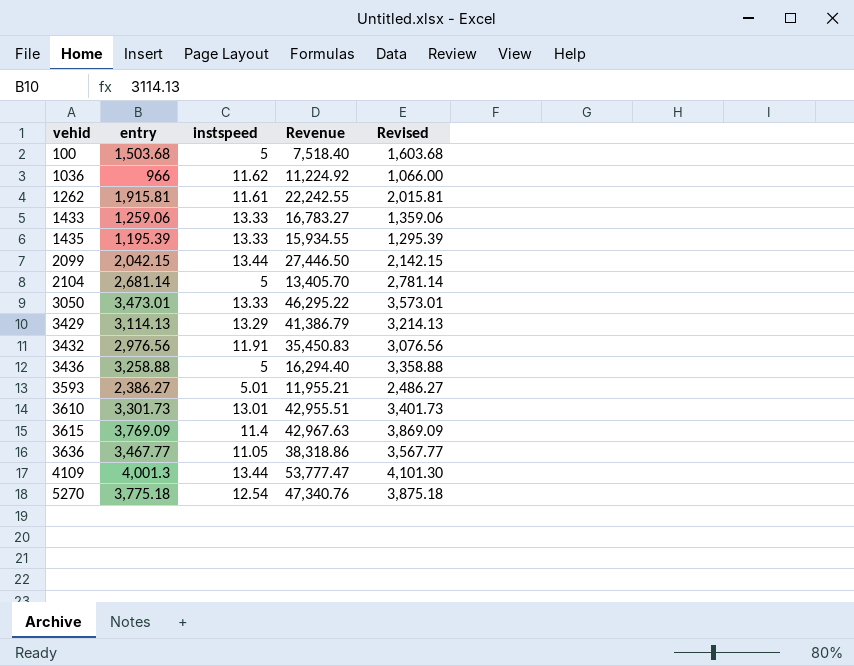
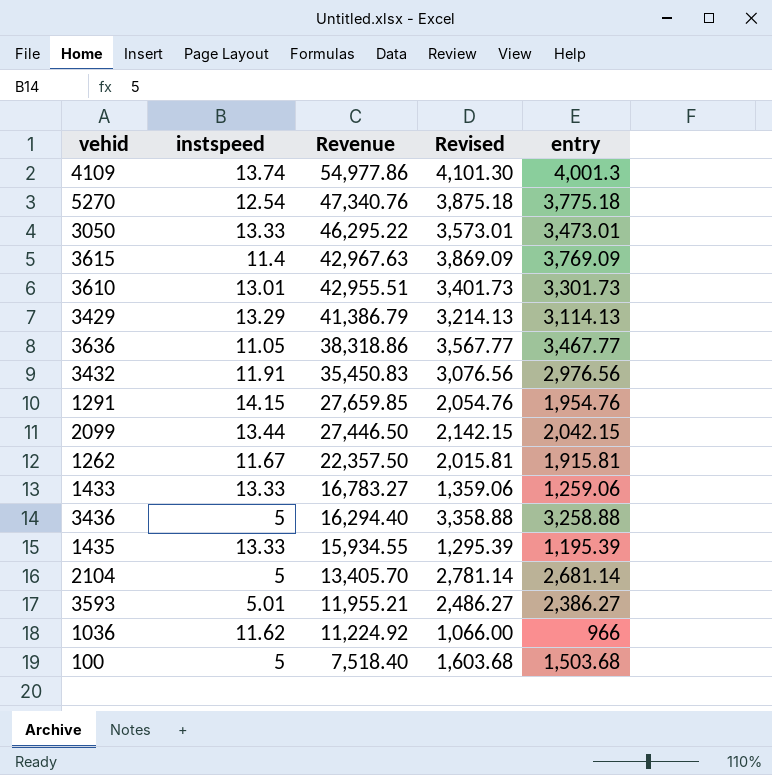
row order: vehid ascending -> Revenue descending
column entry | position: 2 -> 5
4109 | instspeed: 13.44 -> 13.74
4109 | Revenue: 53,777.47 -> 54,977.86
row 1291: none -> 14.15 | 27,659.85 | 2,054.76 | 1,954.76
1262 | instspeed: 11.61 -> 11.67
1262 | Revenue: 22,242.55 -> 22,357.50

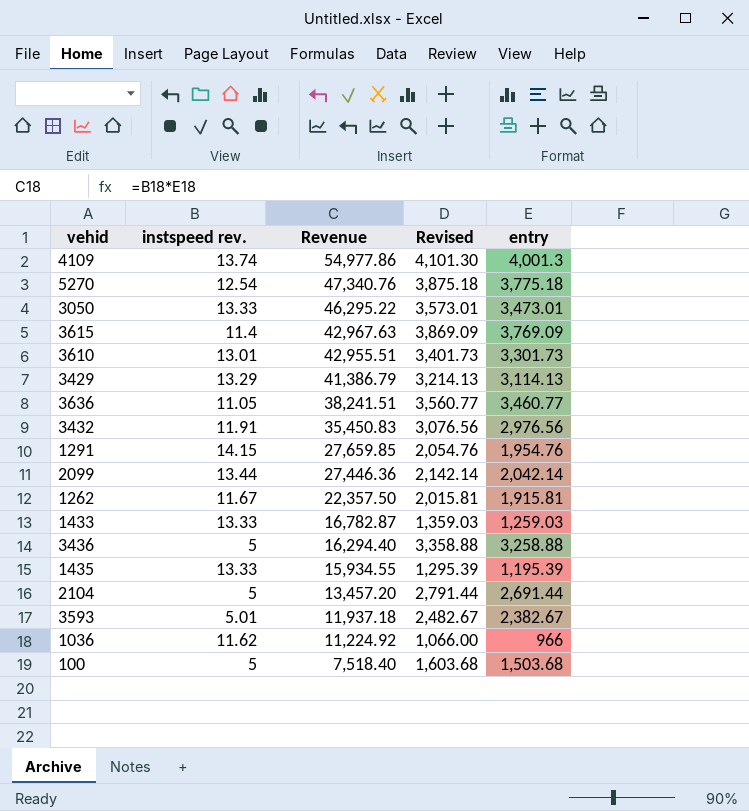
column name: instspeed -> instspeed rev.
3636 | Revenue: 38,318.86 -> 38,241.51
3636 | Revised: 3,567.77 -> 3,560.77
3636 | entry: 3,467.77 -> 3,460.77
2099 | Revenue: 27,446.50 -> 27,446.36
2099 | Revised: 2,142.15 -> 2,142.14
2099 | entry: 2,042.15 -> 2,042.14
1433 | Revenue: 16,783.27 -> 16,782.87
1433 | Revised: 1,359.06 -> 1,359.03
1433 | entry: 1,259.06 -> 1,259.03
2104 | Revenue: 13,405.70 -> 13,457.20
2104 | Revised: 2,781.14 -> 2,791.44
2104 | entry: 2,681.14 -> 2,691.44
3593 | Revenue: 11,955.21 -> 11,937.18
3593 | Revised: 2,486.27 -> 2,482.67
3593 | entry: 2,386.27 -> 2,382.67

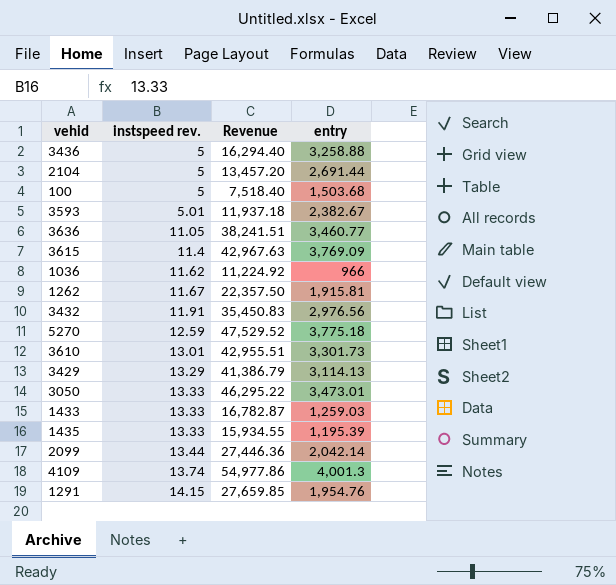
row order: Revenue descending -> instspeed rev. ascending
column Revised | formula: [entry] + 100 -> none
5270 | instspeed rev.: 12.54 -> 12.59
5270 | Revenue: 47,340.76 -> 47,529.52

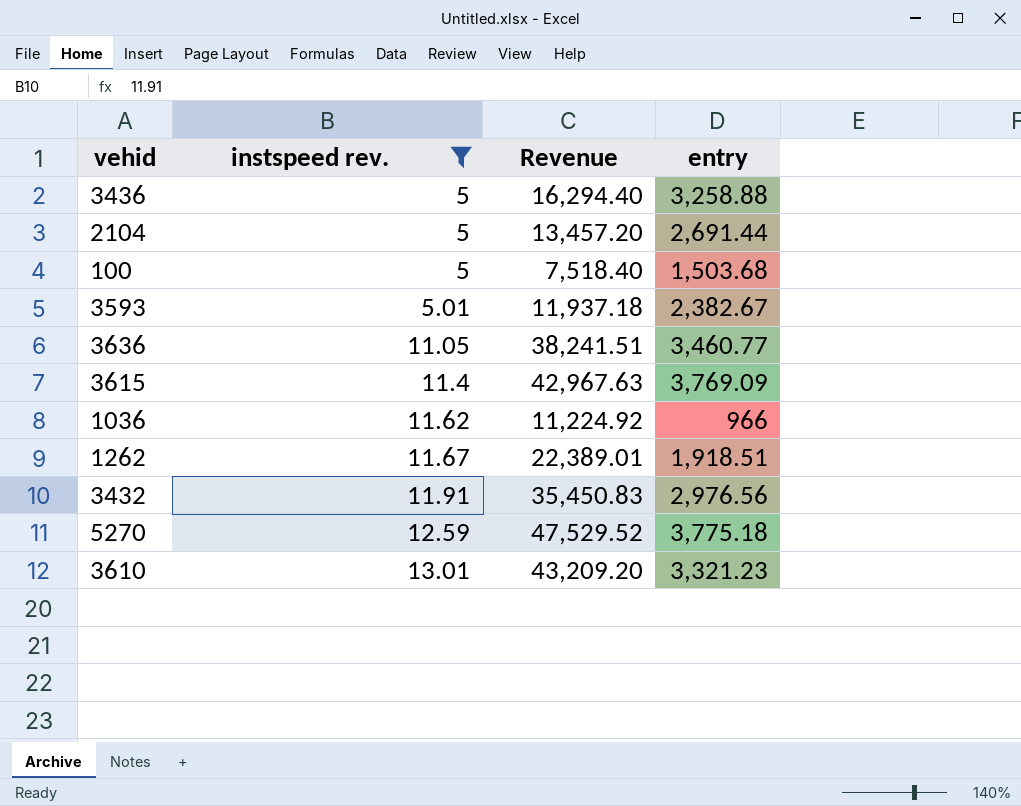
filter: none -> instspeed rev. <= 13.01
1262 | Revenue: 22,357.50 -> 22,389.01
1262 | entry: 1,915.81 -> 1,918.51
3610 | Revenue: 42,955.51 -> 43,209.20
3610 | entry: 3,301.73 -> 3,321.23

